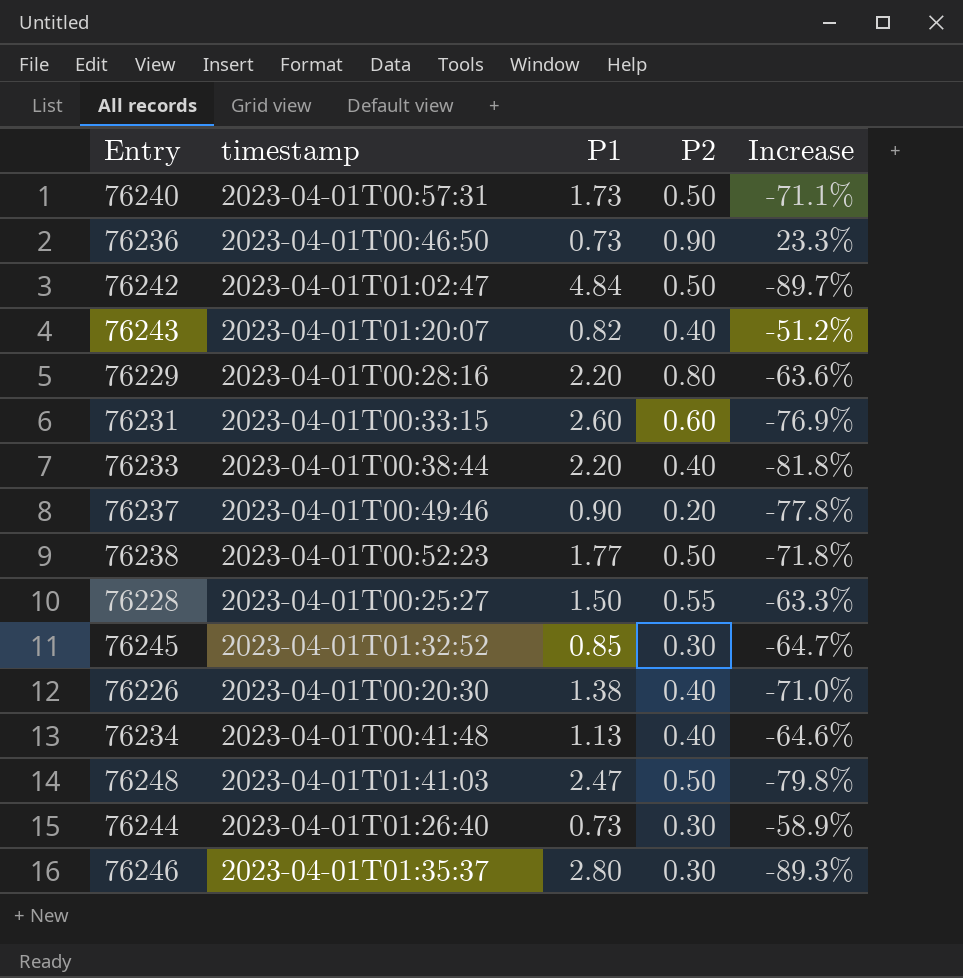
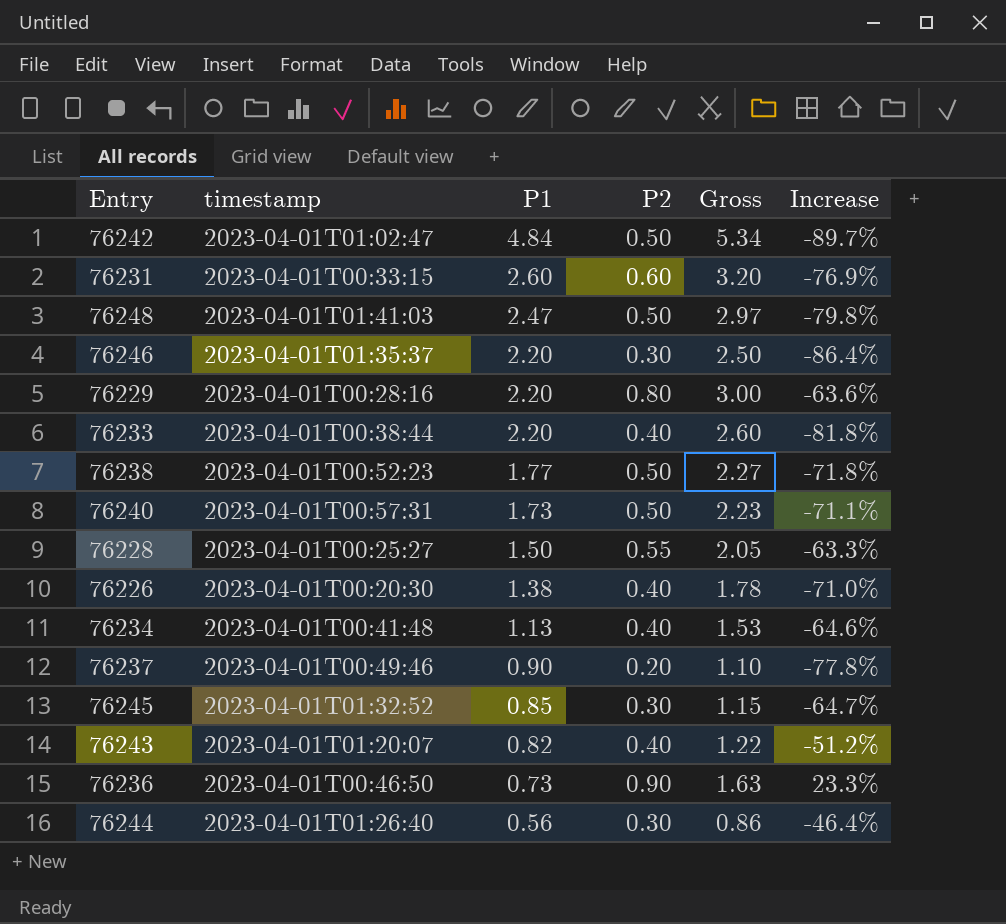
row order: none -> P1 descending
column Gross | formula: none -> [P1] + [P2]
76246 | P1: 2.80 -> 2.20
76246 | Increase: -89.3% -> -86.4%
76244 | P1: 0.73 -> 0.56
76244 | Increase: -58.9% -> -46.4%

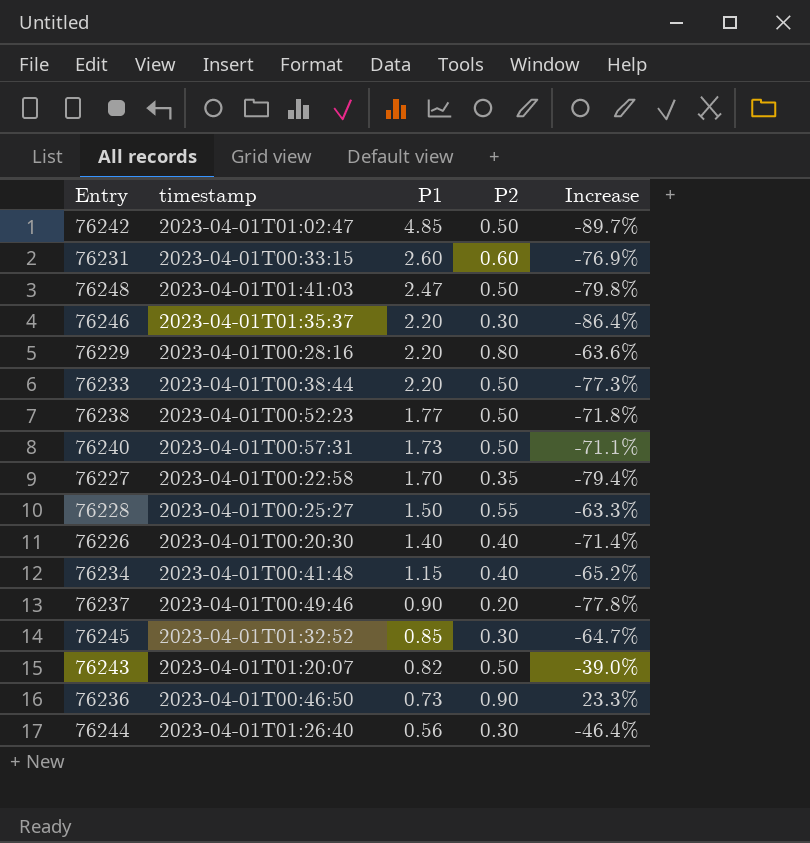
column Gross | formula: [P1] + [P2] -> none
76242 | P1: 4.84 -> 4.85
76233 | P2: 0.40 -> 0.50
76233 | Increase: -81.8% -> -77.3%
row 76227: none -> 2023-04-01T00:22:58 | 1.70 | 0.35 | -79.4%
76226 | P1: 1.38 -> 1.40
76226 | Increase: -71.0% -> -71.4%
76234 | P1: 1.13 -> 1.15
76234 | Increase: -64.6% -> -65.2%
76243 | P2: 0.40 -> 0.50
76243 | Increase: -51.2% -> -39.0%

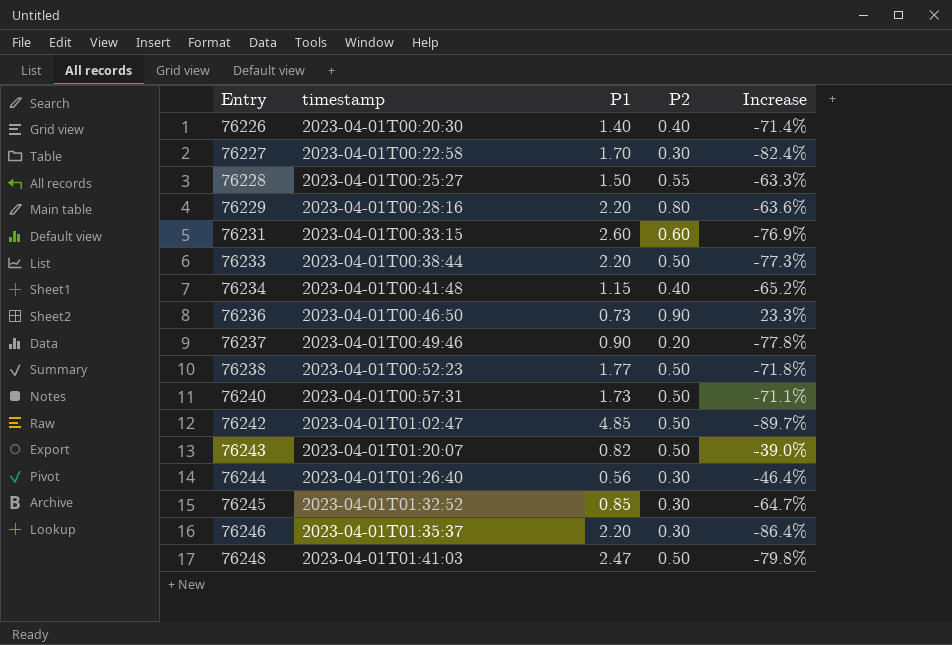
row order: P1 descending -> Entry ascending
76227 | P2: 0.35 -> 0.30
76227 | Increase: -79.4% -> -82.4%

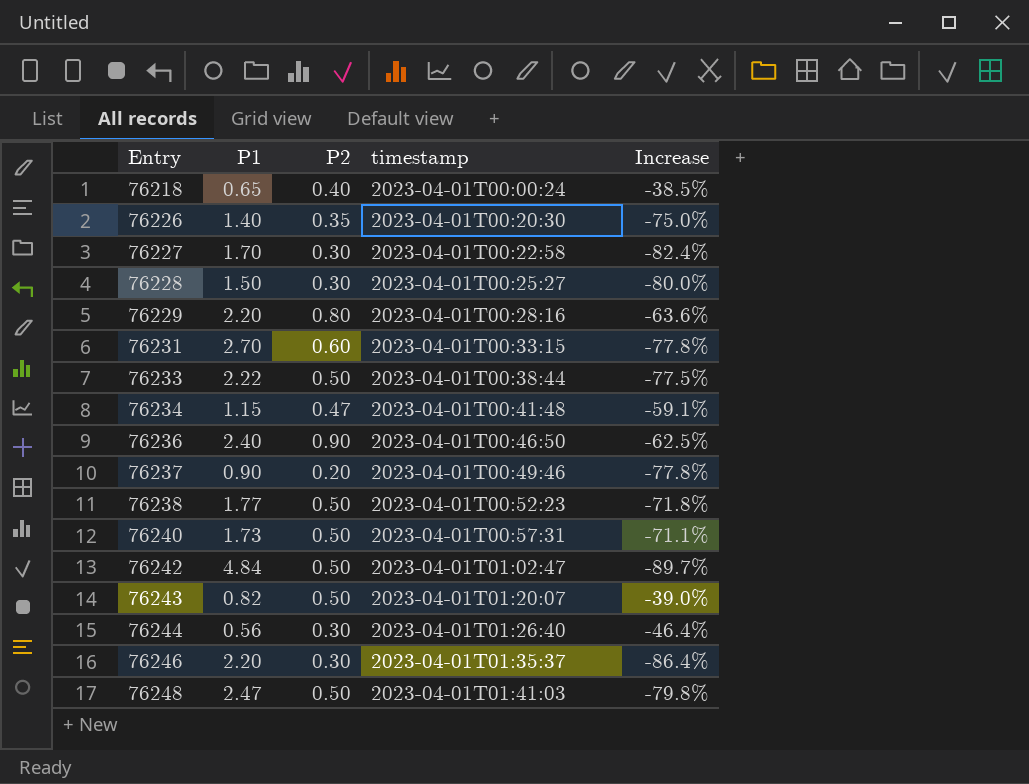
column timestamp | position: 2 -> 4
row 76245: 2023-04-01T01:32:52 | 0.85 | 0.30 | -64.7% -> none
row 76218: none -> 0.65 | 0.40 | 2023-04-01T00:00:24 | -38.5%
76226 | P2: 0.40 -> 0.35
76226 | Increase: -71.4% -> -75.0%
76228 | P2: 0.55 -> 0.30
76228 | Increase: -63.3% -> -80.0%
76231 | P1: 2.60 -> 2.70
76231 | Increase: -76.9% -> -77.8%
76233 | P1: 2.20 -> 2.22
76233 | Increase: -77.3% -> -77.5%
76234 | P2: 0.40 -> 0.47
76234 | Increase: -65.2% -> -59.1%
76236 | P1: 0.73 -> 2.40
76236 | Increase: 23.3% -> -62.5%
76242 | P1: 4.85 -> 4.84

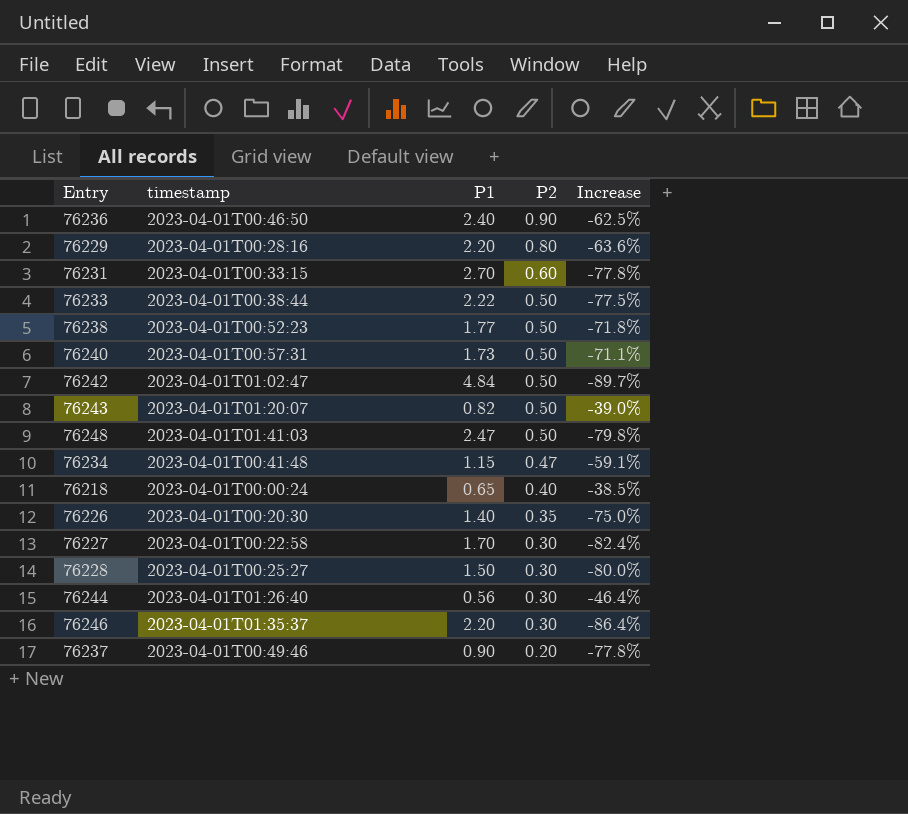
row order: Entry ascending -> P2 descending
column timestamp | position: 4 -> 2

